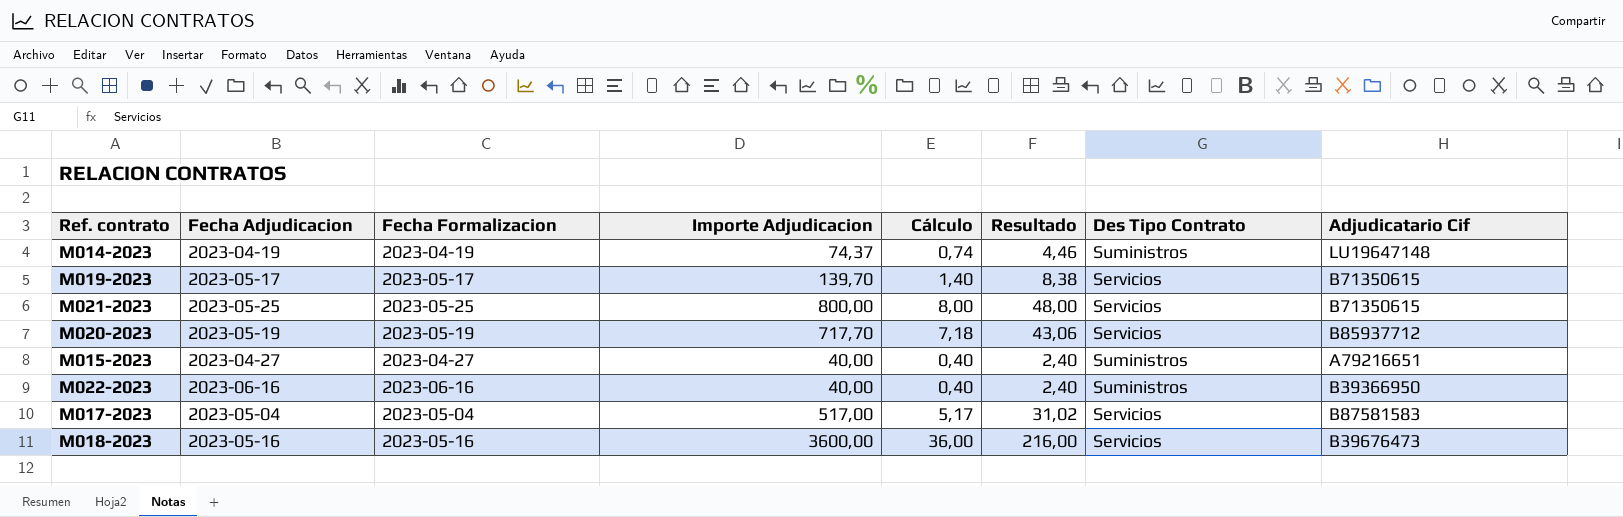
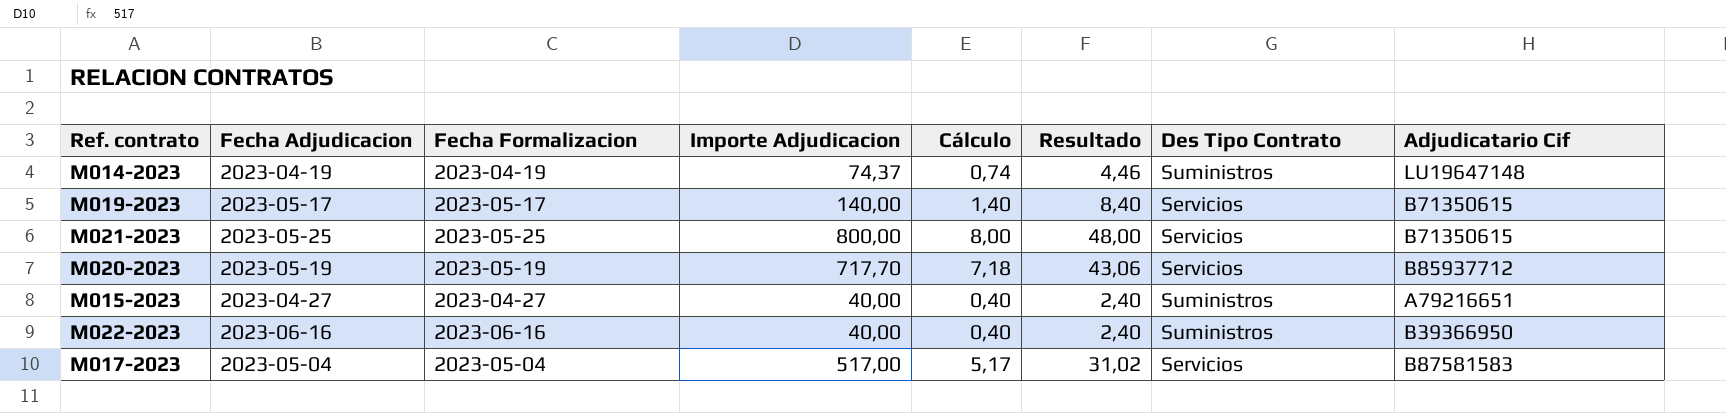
row M018-2023: 2023-05-16 | 2023-05-16 | 3600,00 | 36,00 | 216,00 | Servicios | B39676473 -> none
M019-2023 | Importe Adjudicacion: 139,70 -> 140,00
M019-2023 | Resultado: 8,38 -> 8,40

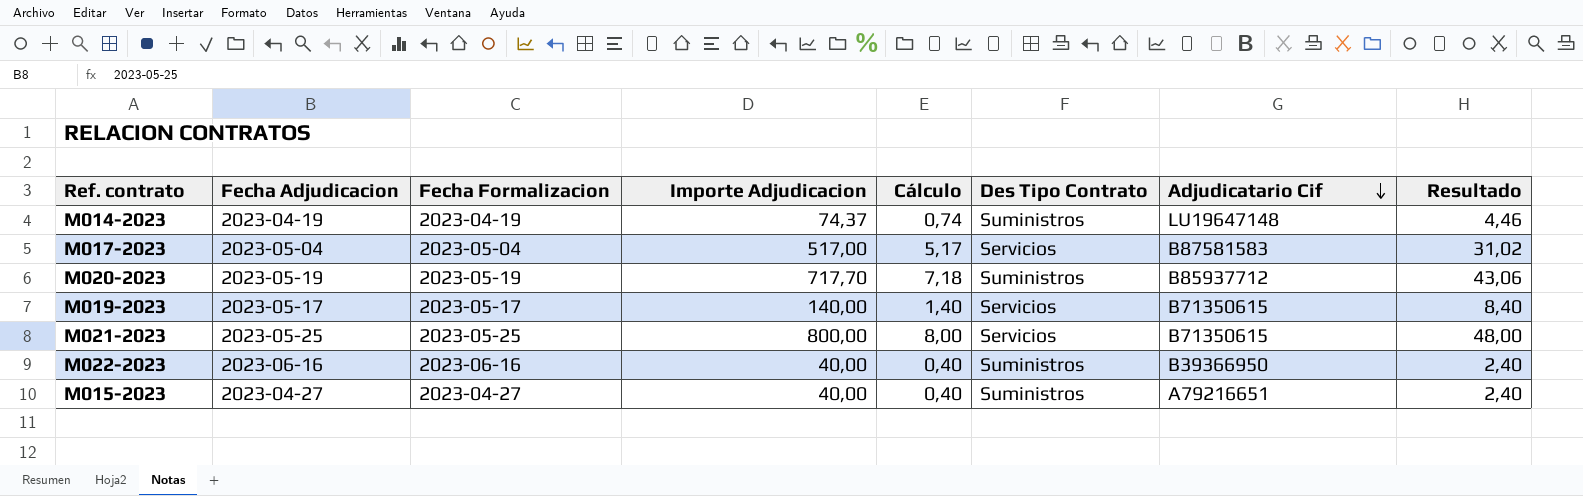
row order: none -> Adjudicatario Cif descending
column Resultado | position: 6 -> 8
M020-2023 | Des Tipo Contrato: Servicios -> Suministros

